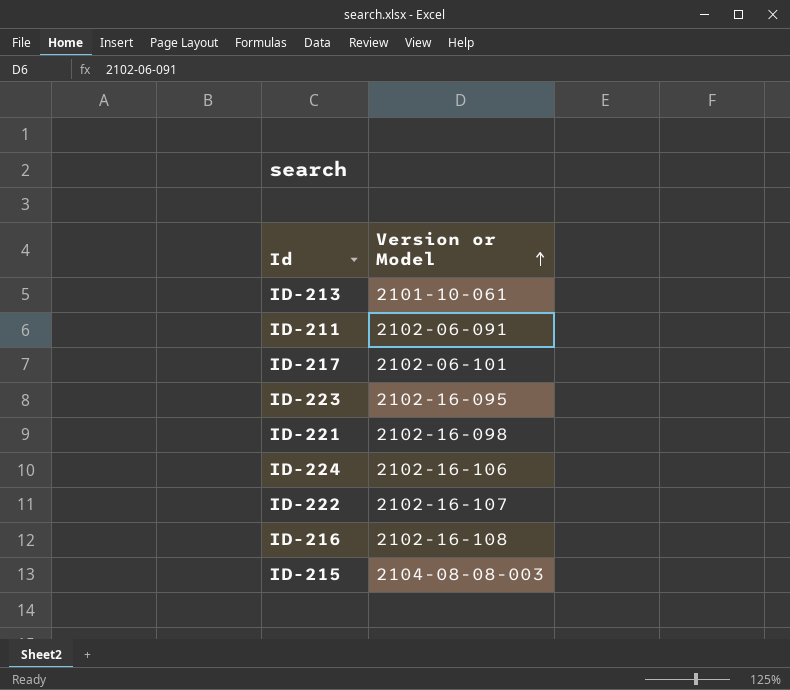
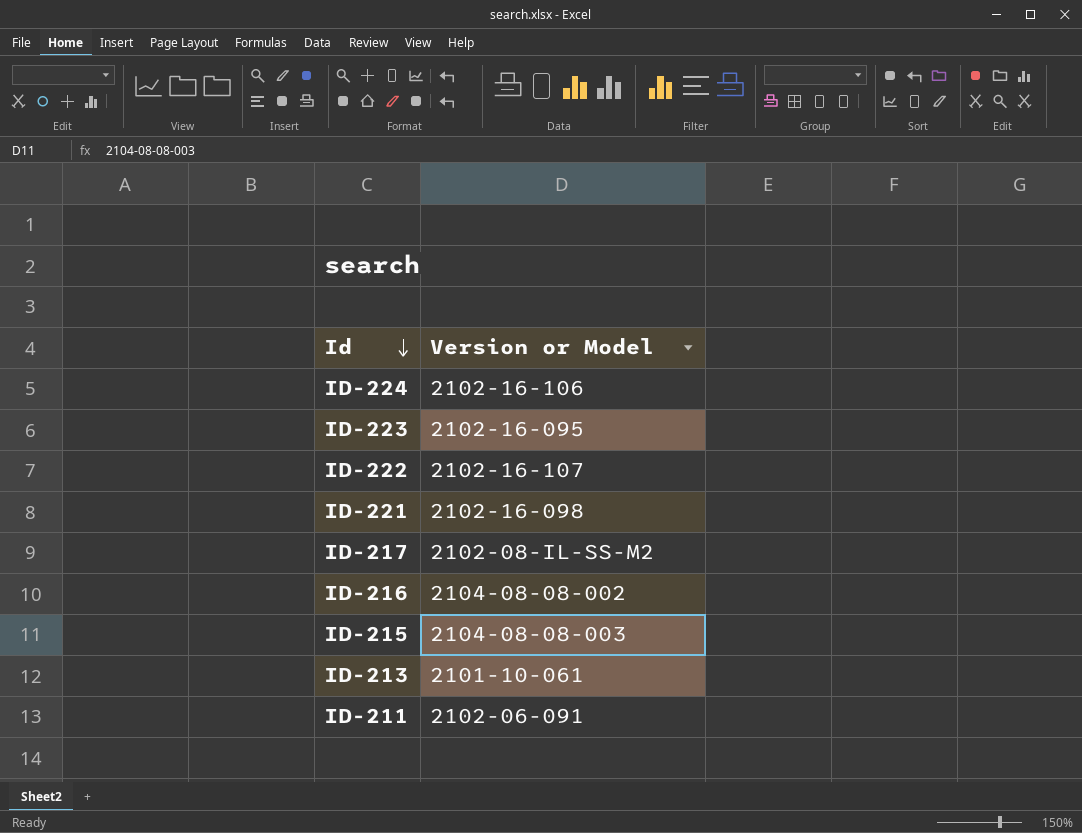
row order: Version or Model ascending -> Id descending
ID-217 | Version or Model: 2102-06-101 -> 2102-08-IL-SS-M2
ID-216 | Version or Model: 2102-16-108 -> 2104-08-08-002

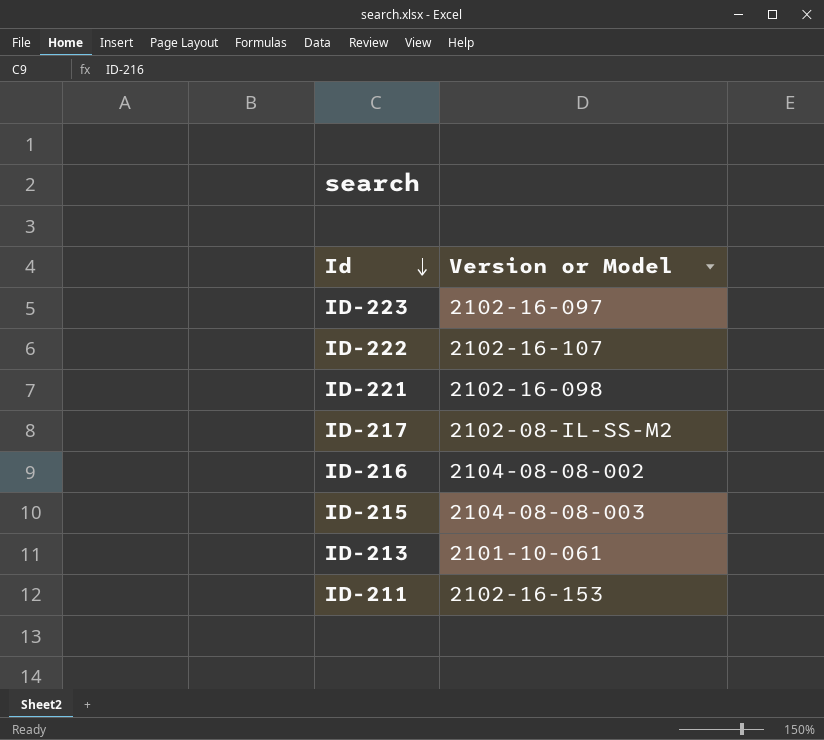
row ID-224: 2102-16-106 -> none
ID-223 | Version or Model: 2102-16-095 -> 2102-16-097
ID-211 | Version or Model: 2102-06-091 -> 2102-16-153

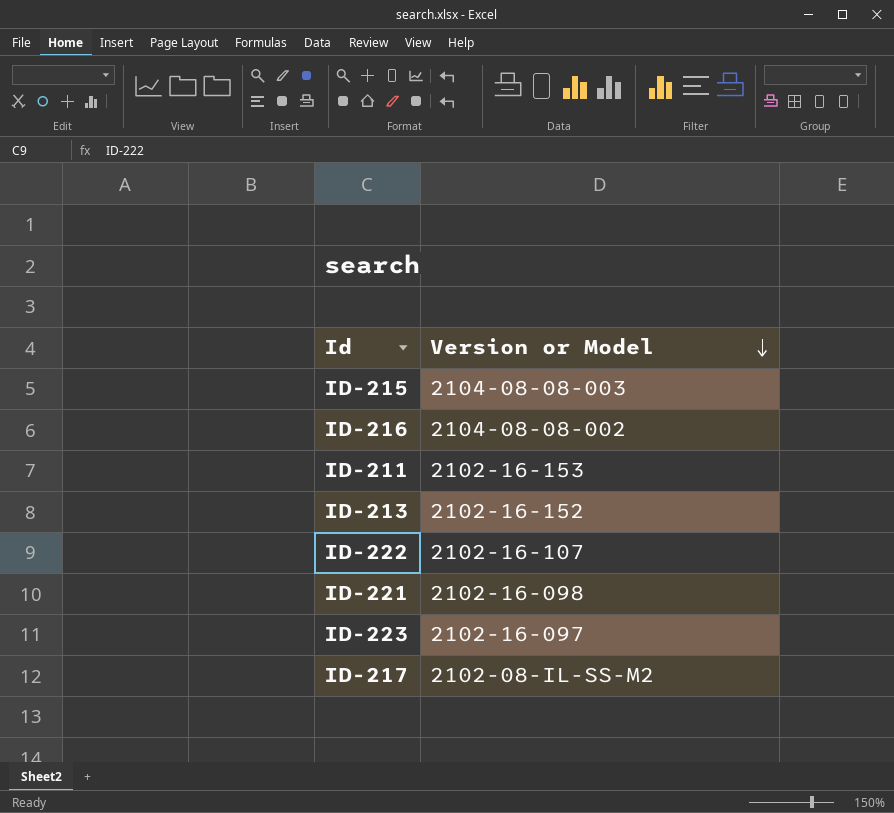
row order: Id descending -> Version or Model descending
ID-213 | Version or Model: 2101-10-061 -> 2102-16-152

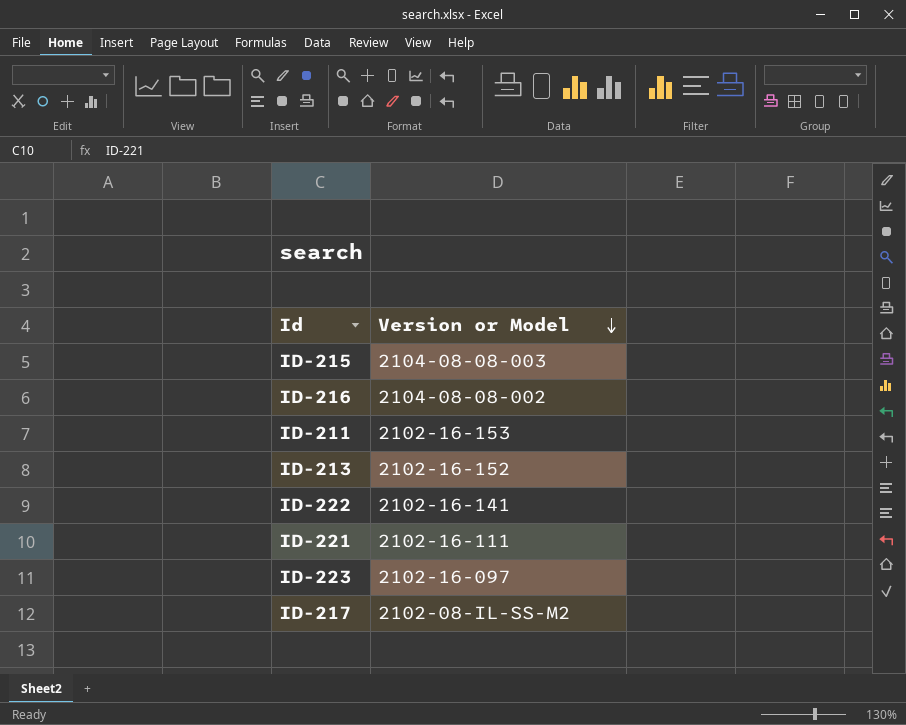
ID-222 | Version or Model: 2102-16-107 -> 2102-16-141
ID-221 | Version or Model: 2102-16-098 -> 2102-16-111

